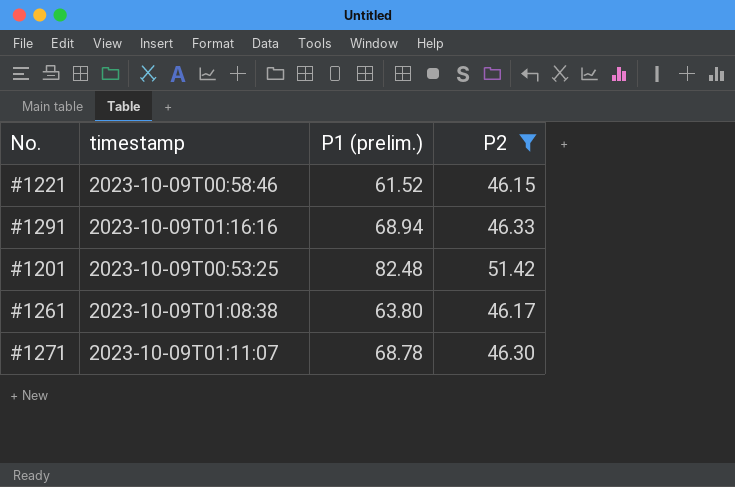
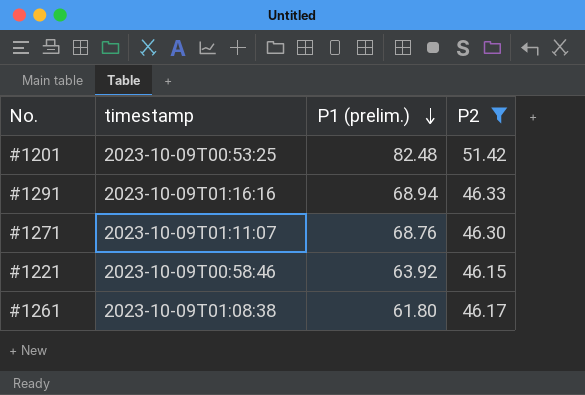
row order: none -> P1 (prelim.) descending
#1271 | P1 (prelim.): 68.78 -> 68.76
#1221 | P1 (prelim.): 61.52 -> 63.92
#1261 | P1 (prelim.): 63.80 -> 61.80

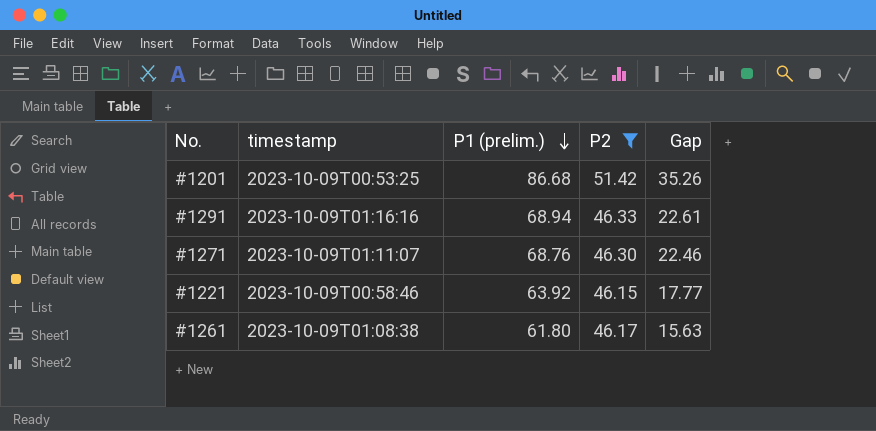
column Gap | formula: none -> [P1 (prelim.)] - [P2]
#1201 | P1 (prelim.): 82.48 -> 86.68

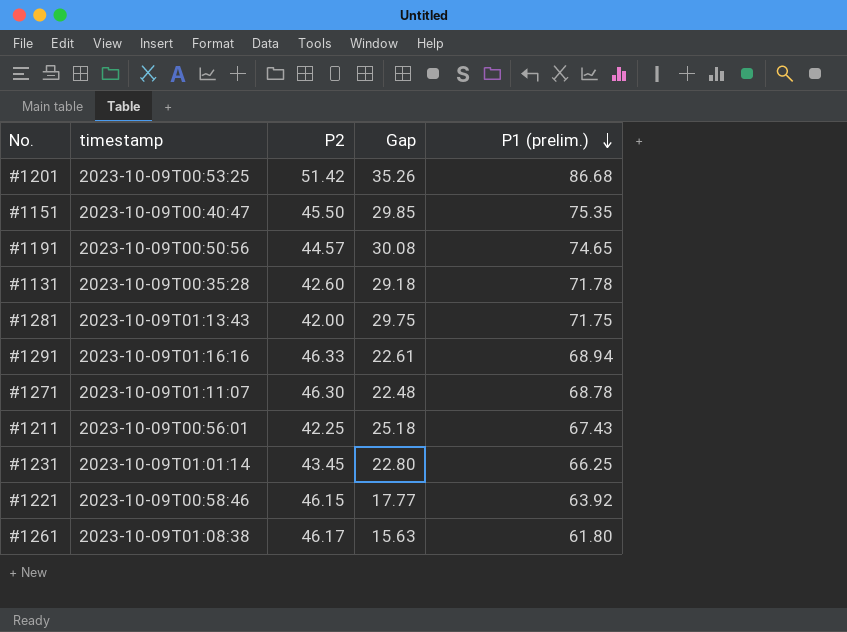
filter: P2 >= 46.15 -> none
column P1 (prelim.) | position: 3 -> 5
#1271 | Gap: 22.46 -> 22.48
#1271 | P1 (prelim.): 68.76 -> 68.78

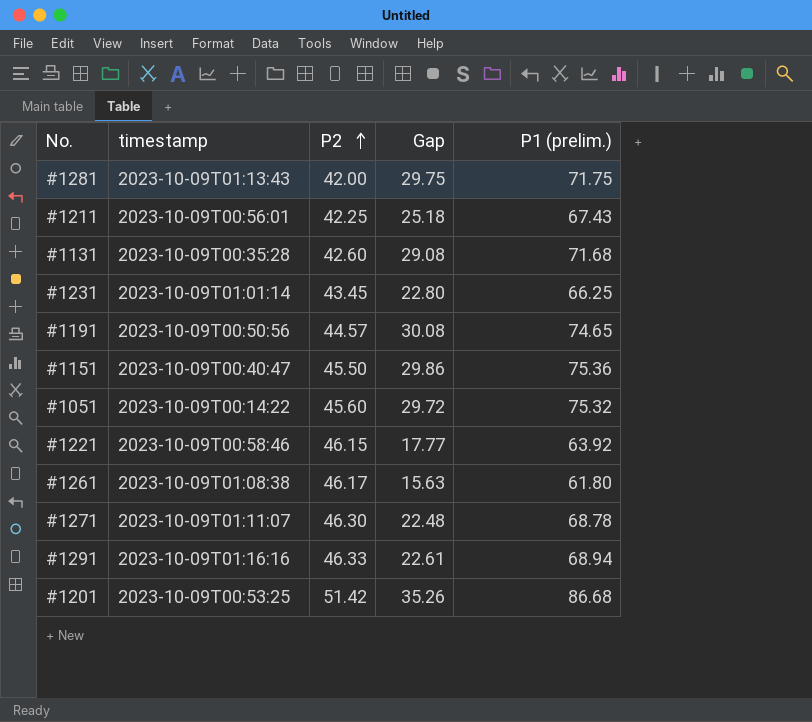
row order: P1 (prelim.) descending -> P2 ascending
#1131 | Gap: 29.18 -> 29.08
#1131 | P1 (prelim.): 71.78 -> 71.68
#1151 | Gap: 29.85 -> 29.86
#1151 | P1 (prelim.): 75.35 -> 75.36
row #1051: none -> 2023-10-09T00:14:22 | 45.60 | 29.72 | 75.32

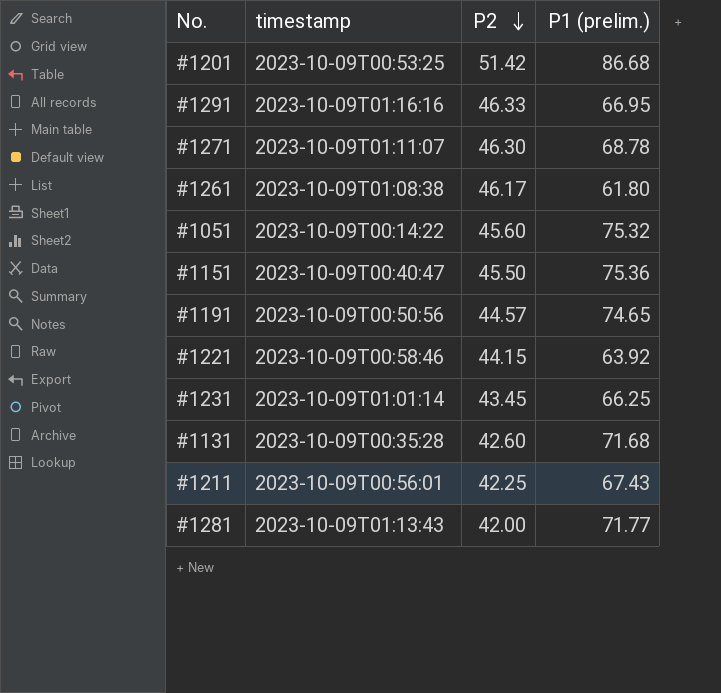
row order: P2 ascending -> P2 descending
column Gap | formula: [P1 (prelim.)] - [P2] -> none
#1291 | P1 (prelim.): 68.94 -> 66.95
#1221 | P2: 46.15 -> 44.15
#1281 | P1 (prelim.): 71.75 -> 71.77

